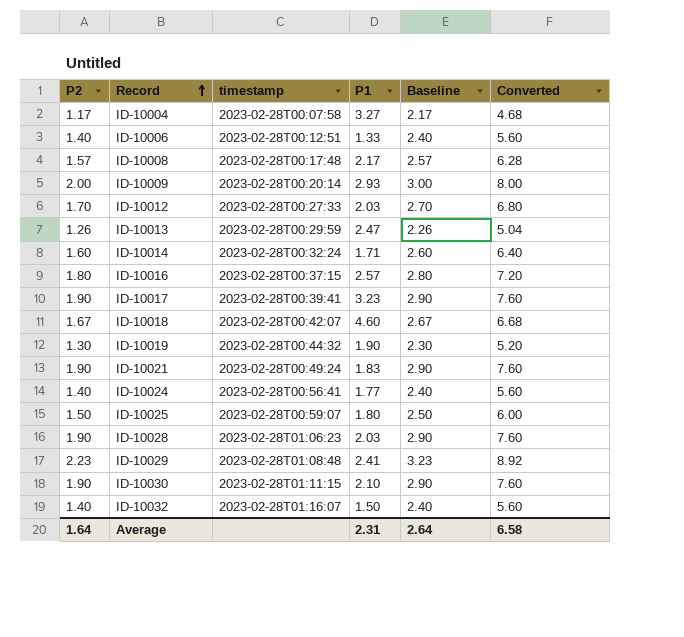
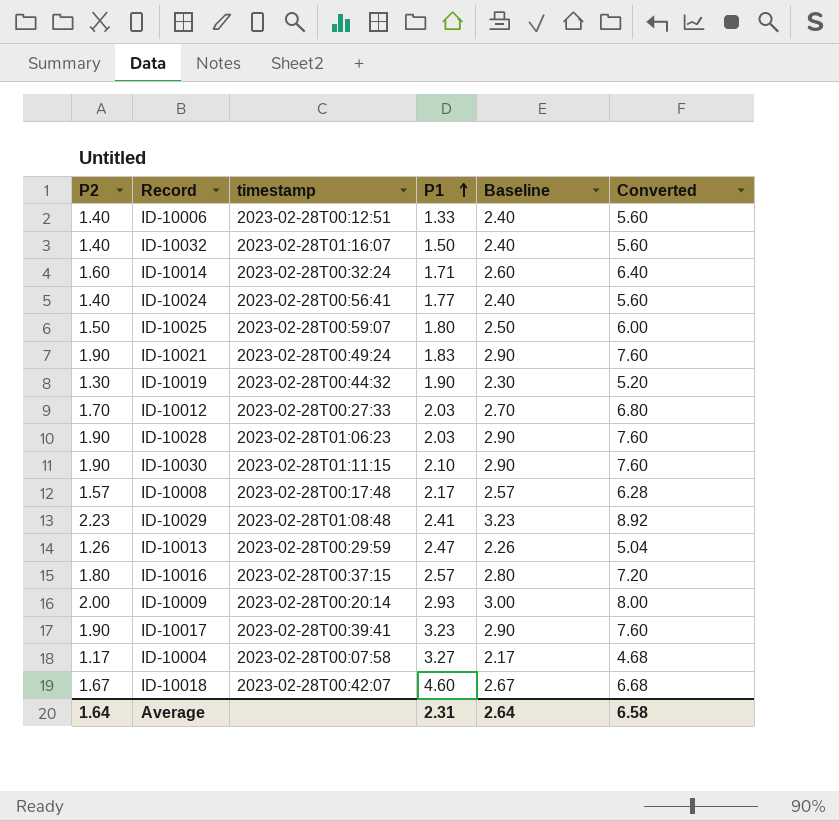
row order: Record ascending -> P1 ascending

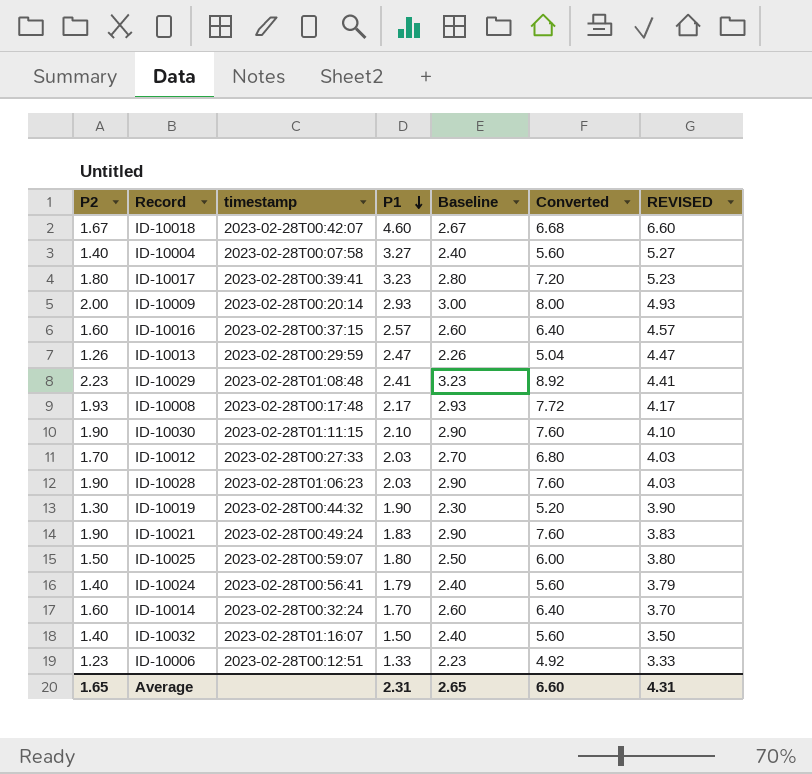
row order: P1 ascending -> P1 descending
column REVISED | formula: none -> [P1] + 2
ID-10004 | P2: 1.17 -> 1.40
ID-10004 | Baseline: 2.17 -> 2.40
ID-10004 | Converted: 4.68 -> 5.60
ID-10017 | P2: 1.90 -> 1.80
ID-10017 | Baseline: 2.90 -> 2.80
ID-10017 | Converted: 7.60 -> 7.20
ID-10016 | P2: 1.80 -> 1.60
ID-10016 | Baseline: 2.80 -> 2.60
ID-10016 | Converted: 7.20 -> 6.40
ID-10008 | P2: 1.57 -> 1.93
ID-10008 | Baseline: 2.57 -> 2.93
ID-10008 | Converted: 6.28 -> 7.72
ID-10024 | P1: 1.77 -> 1.79
ID-10014 | P1: 1.71 -> 1.70
ID-10006 | P2: 1.40 -> 1.23
ID-10006 | Baseline: 2.40 -> 2.23
ID-10006 | Converted: 5.60 -> 4.92
Average | P2: 1.64 -> 1.65
Average | Baseline: 2.64 -> 2.65
Average | Converted: 6.58 -> 6.60

